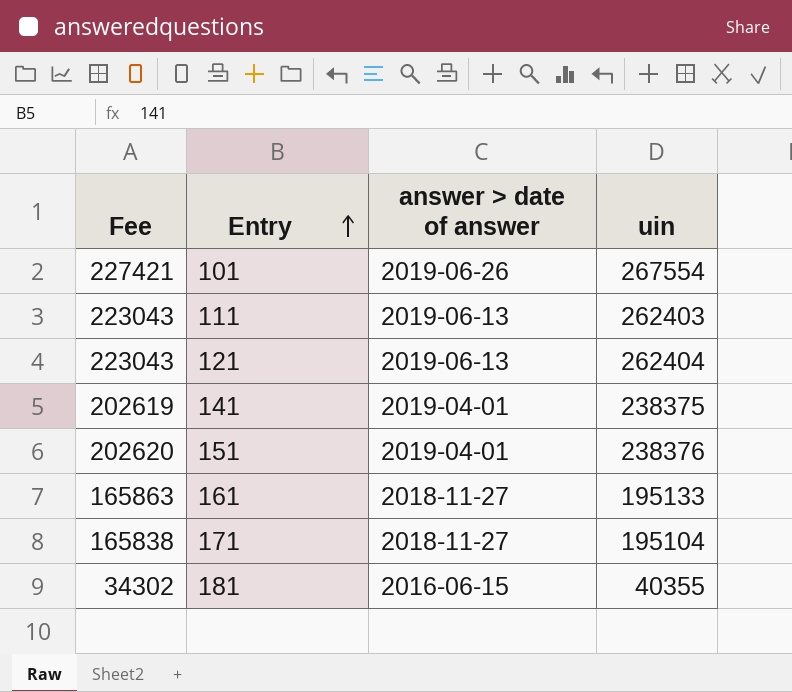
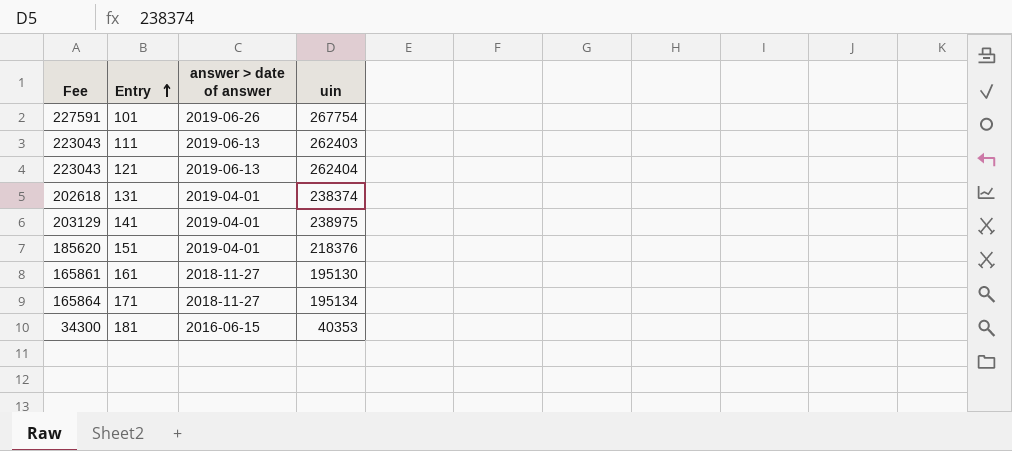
101 | Fee: 227421 -> 227591
101 | uin: 267554 -> 267754
row 131: none -> 202618 | 2019-04-01 | 238374
141 | Fee: 202619 -> 203129
141 | uin: 238375 -> 238975
151 | Fee: 202620 -> 185620
151 | uin: 238376 -> 218376
161 | Fee: 165863 -> 165861
161 | uin: 195133 -> 195130
171 | Fee: 165838 -> 165864
171 | uin: 195104 -> 195134
181 | Fee: 34302 -> 34300
181 | uin: 40355 -> 40353

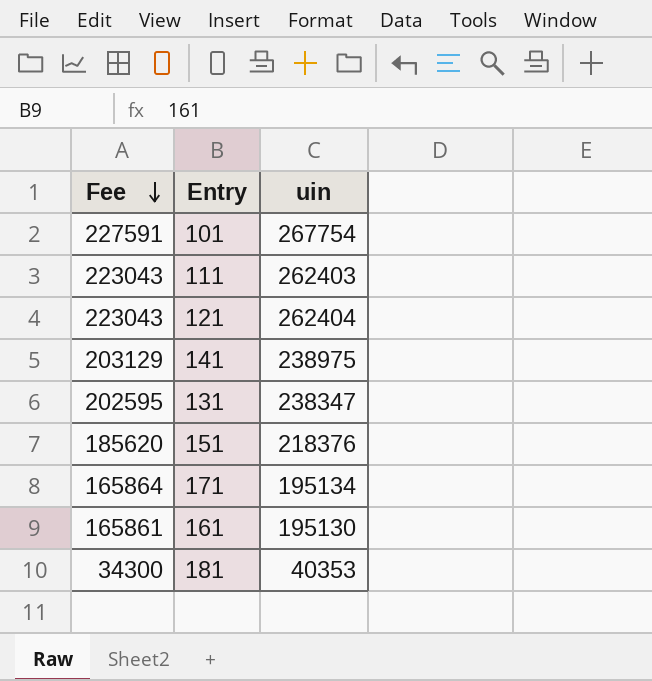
row order: Entry ascending -> Fee descending
column answer > date of answer | position: 3 -> none
131 | Fee: 202618 -> 202595
131 | uin: 238374 -> 238347

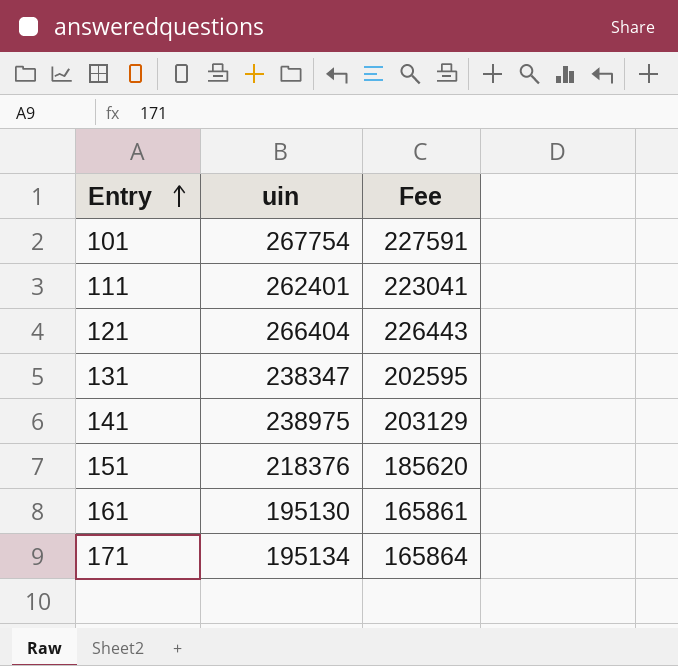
row order: Fee descending -> Entry ascending
column Fee | position: 1 -> 3
row 181: 34300 | 40353 -> none
111 | uin: 262403 -> 262401
111 | Fee: 223043 -> 223041
121 | uin: 262404 -> 266404
121 | Fee: 223043 -> 226443

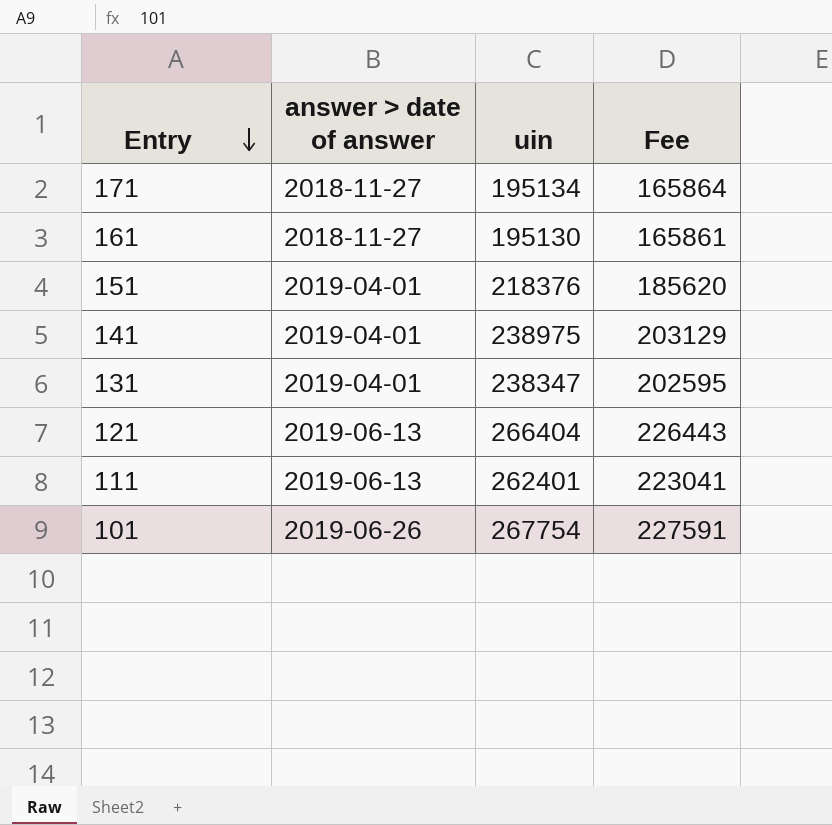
row order: Entry ascending -> Entry descending
column answer > date of answer | position: none -> 2

